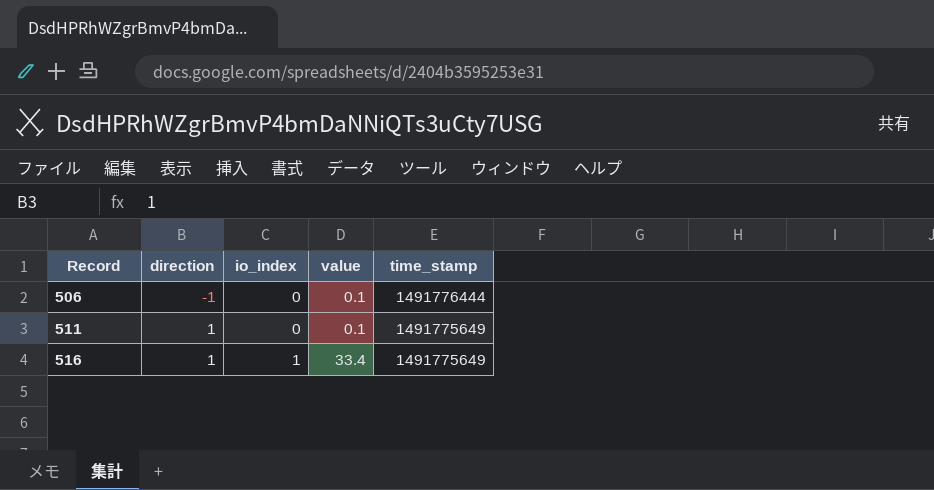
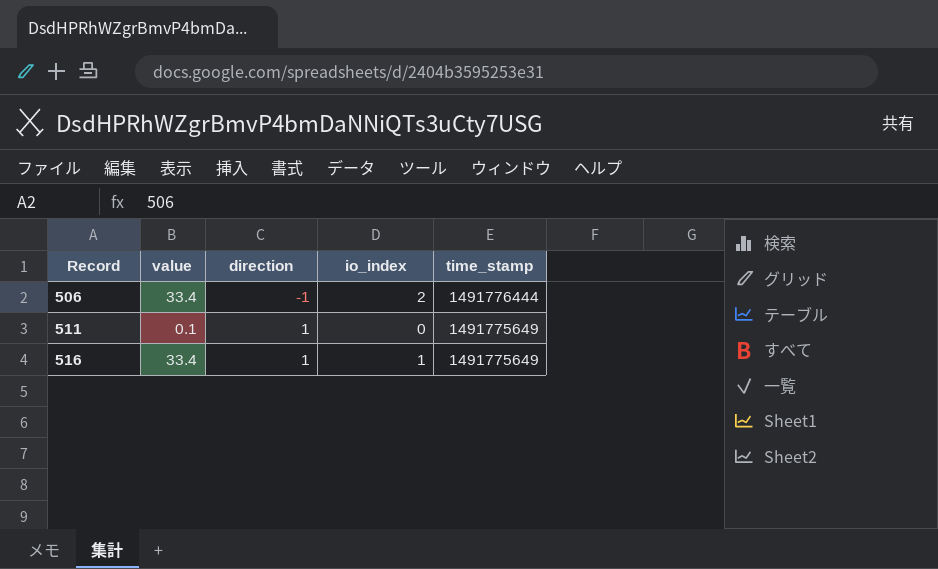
column value | position: 4 -> 2
506 | value: 0.1 -> 33.4
506 | io_index: 0 -> 2

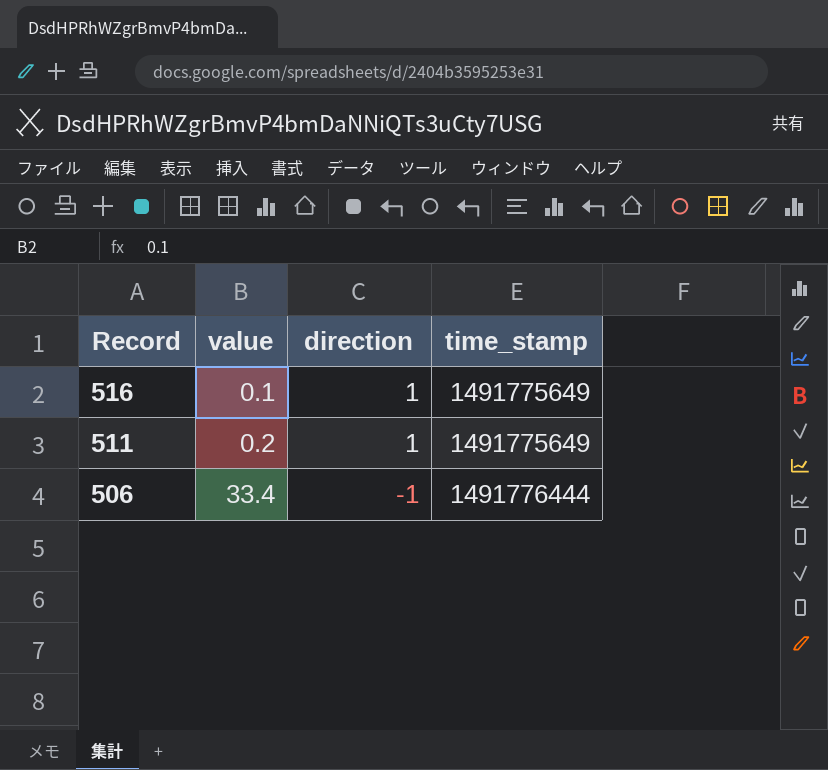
row order: Record ascending -> Record descending
column io_index | position: 4 -> none
516 | value: 33.4 -> 0.1
511 | value: 0.1 -> 0.2

